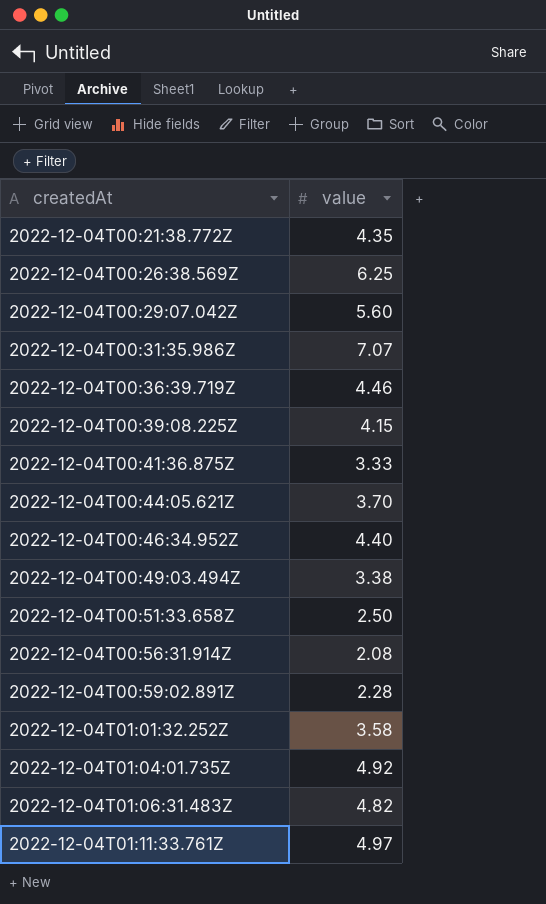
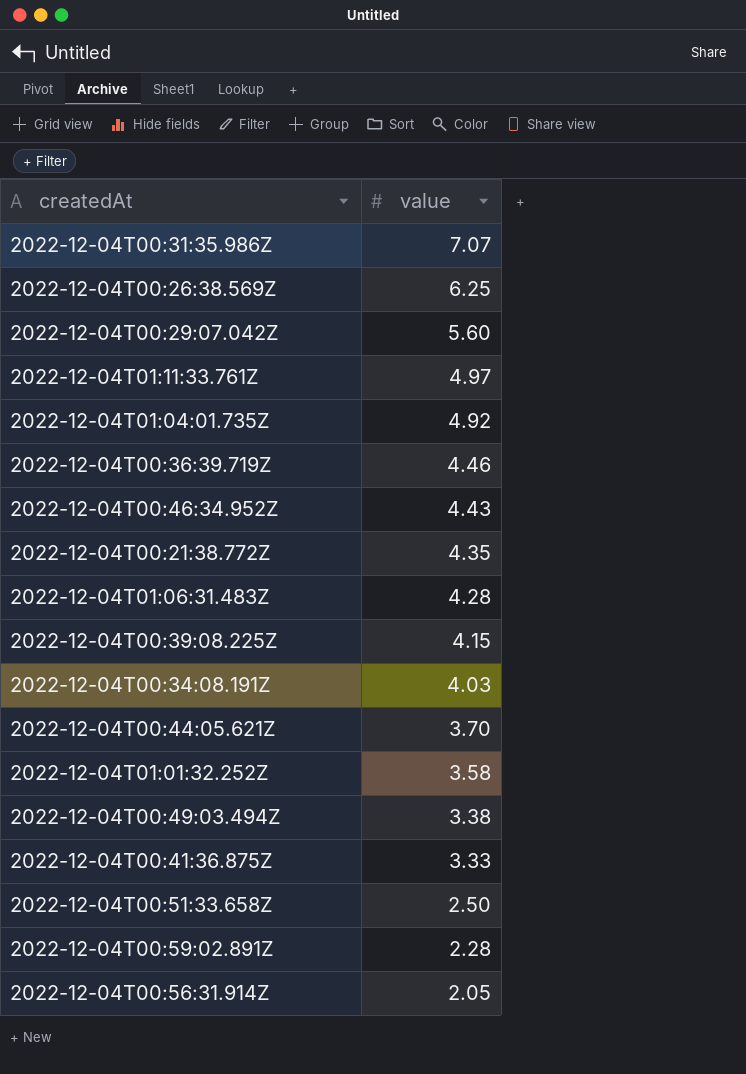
row order: createdAt ascending -> value descending
2022-12-04T00:46:34.952Z | value: 4.40 -> 4.43
2022-12-04T01:06:31.483Z | value: 4.82 -> 4.28
row 2022-12-04T00:34:08.191Z: none -> 4.03
2022-12-04T00:56:31.914Z | value: 2.08 -> 2.05

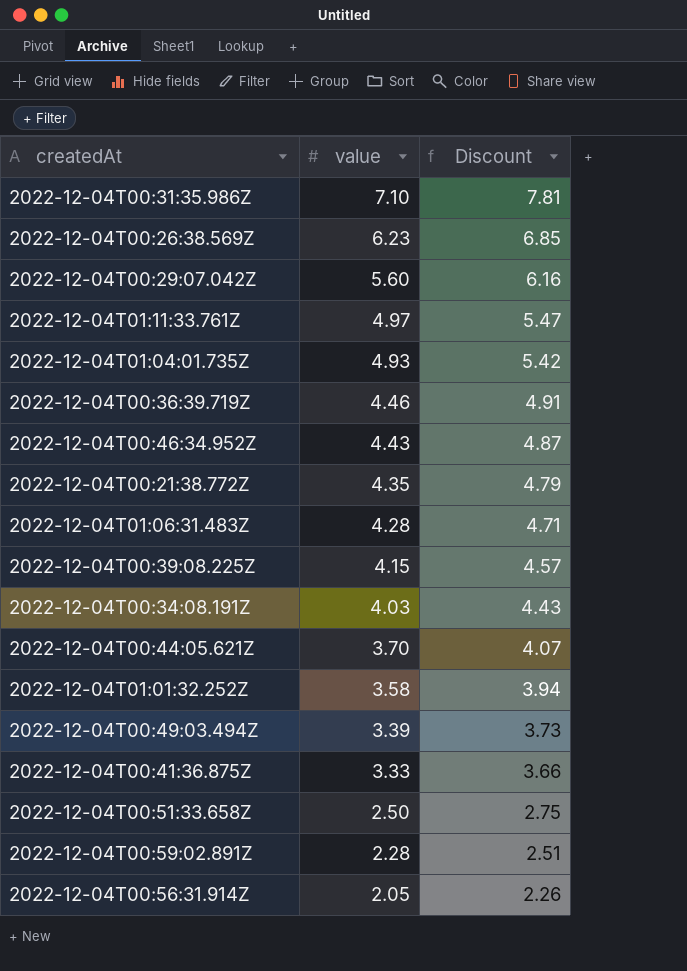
column Discount | formula: none -> [value] * 1.1
2022-12-04T00:31:35.986Z | value: 7.07 -> 7.10
2022-12-04T00:26:38.569Z | value: 6.25 -> 6.23
2022-12-04T01:04:01.735Z | value: 4.92 -> 4.93
2022-12-04T00:49:03.494Z | value: 3.38 -> 3.39

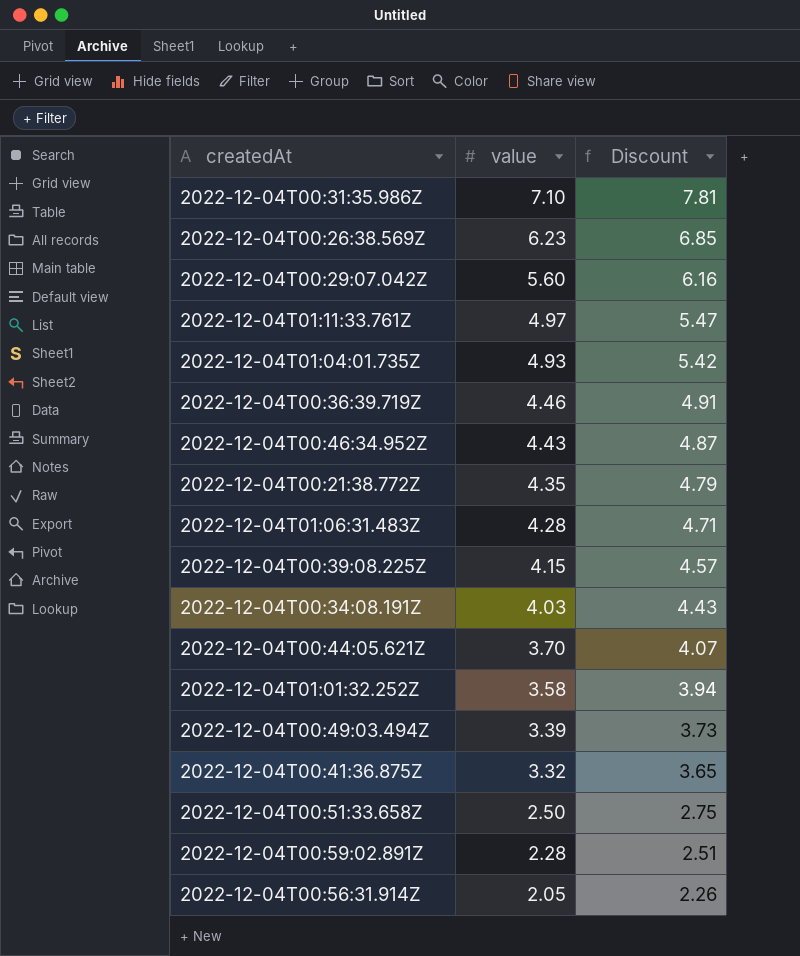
2022-12-04T00:41:36.875Z | value: 3.33 -> 3.32
2022-12-04T00:41:36.875Z | Discount: 3.66 -> 3.65

